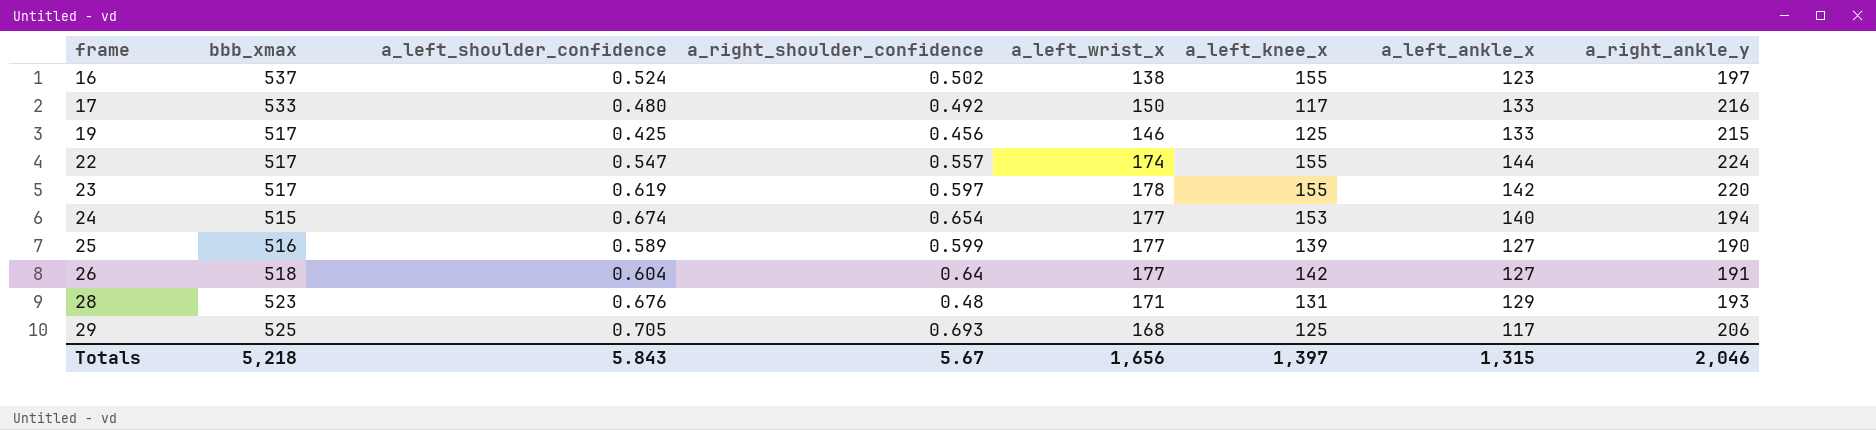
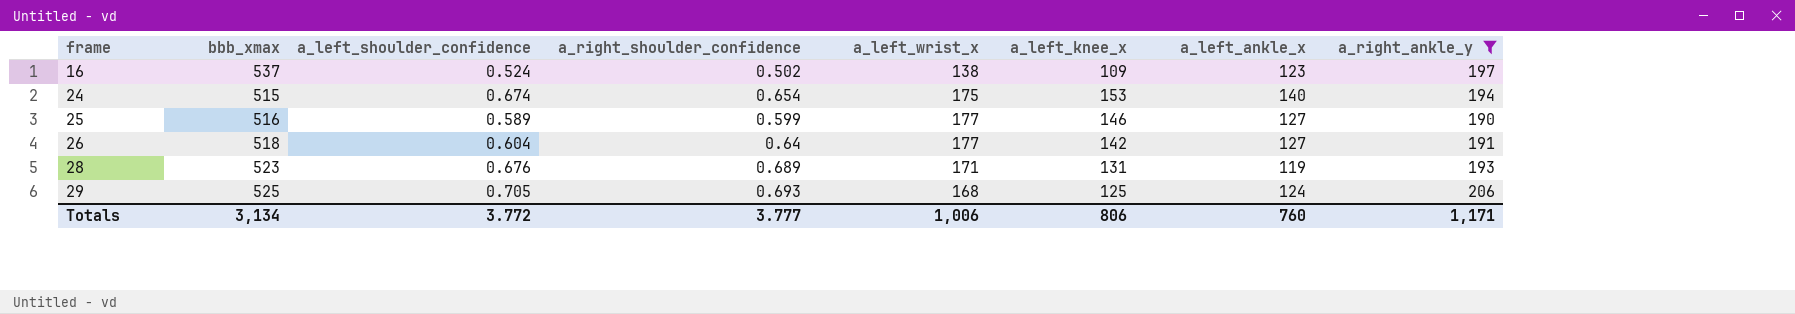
filter: none -> a_right_ankle_y <= 206
16 | a_left_knee_x: 155 -> 109
24 | a_left_wrist_x: 177 -> 175
25 | a_left_knee_x: 139 -> 146
28 | a_right_shoulder_confidence: 0.48 -> 0.689
28 | a_left_ankle_x: 129 -> 119
29 | a_left_ankle_x: 117 -> 124
Totals | bbb_xmax: 5,218 -> 3,134
Totals | a_left_shoulder_confidence: 5.843 -> 3.772
Totals | a_right_shoulder_confidence: 5.67 -> 3.777
Totals | a_left_wrist_x: 1,656 -> 1,006
Totals | a_left_knee_x: 1,397 -> 806
Totals | a_left_ankle_x: 1,315 -> 760
Totals | a_right_ankle_y: 2,046 -> 1,171

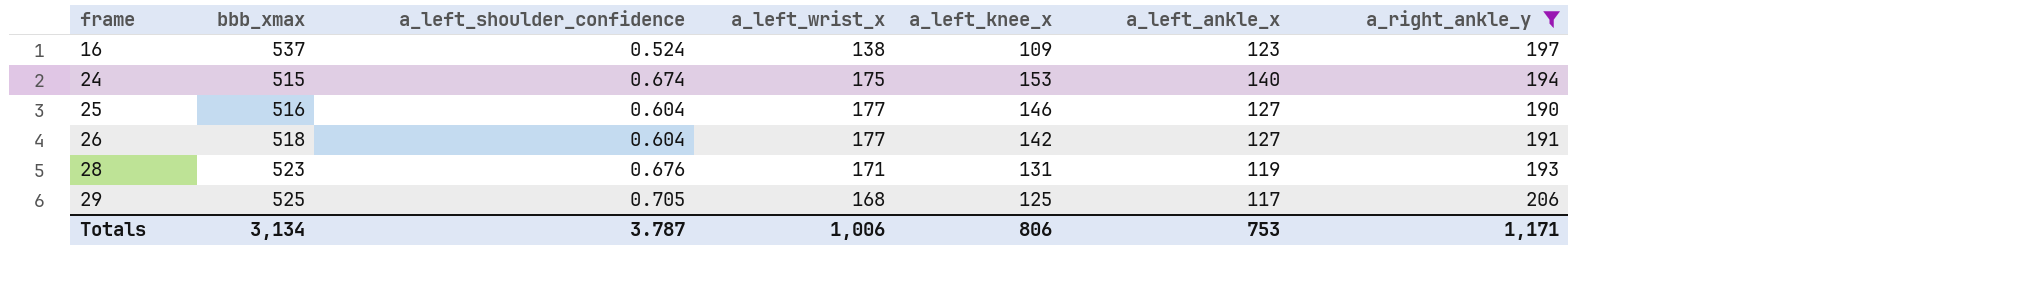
column a_right_shoulder_confidence | position: 4 -> none
25 | a_left_shoulder_confidence: 0.589 -> 0.604
29 | a_left_ankle_x: 124 -> 117
Totals | a_left_shoulder_confidence: 3.772 -> 3.787
Totals | a_left_ankle_x: 760 -> 753

